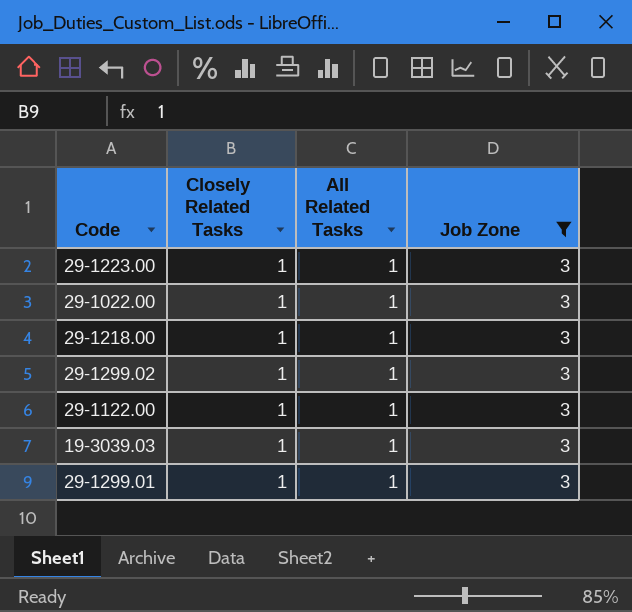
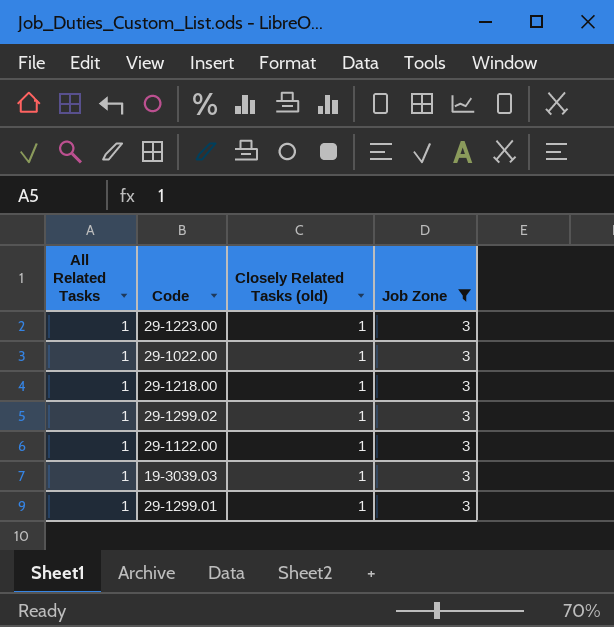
column All Related Tasks | position: 3 -> 1
column name: Closely Related Tasks -> Closely Related Tasks (old)

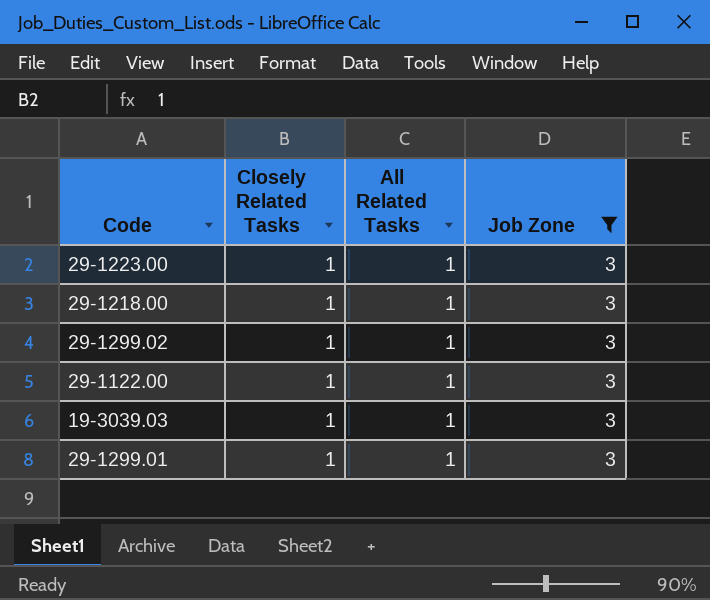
column name: Closely Related Tasks (old) -> Closely Related Tasks
column All Related Tasks | position: 1 -> 3
row 29-1022.00: 1 | 1 | 3 -> none

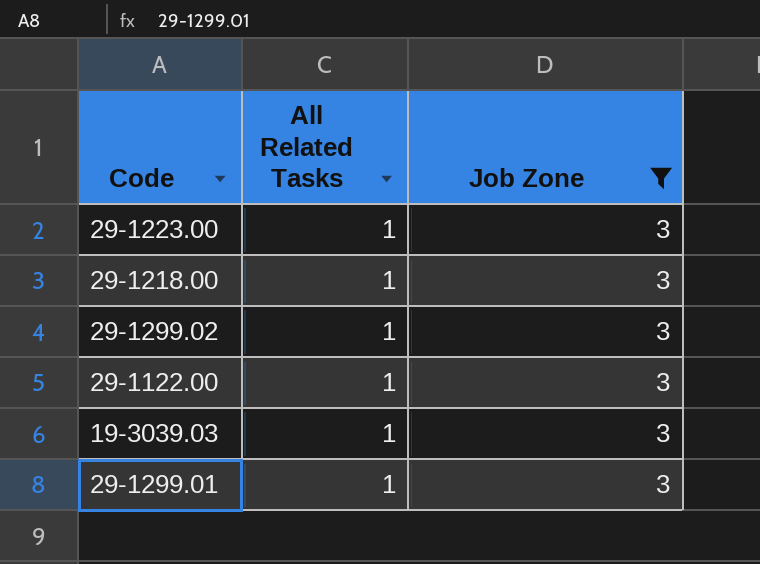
column Closely Related Tasks | position: 2 -> none

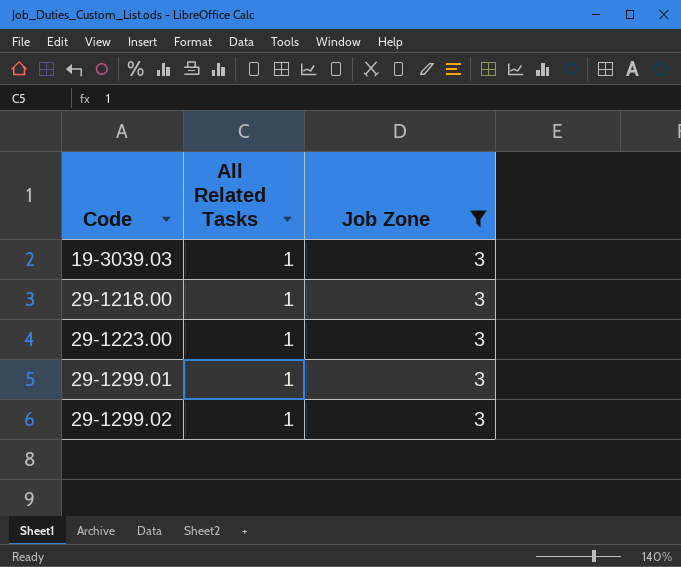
row order: none -> Code ascending
row 29-1122.00: 1 | 3 -> none

